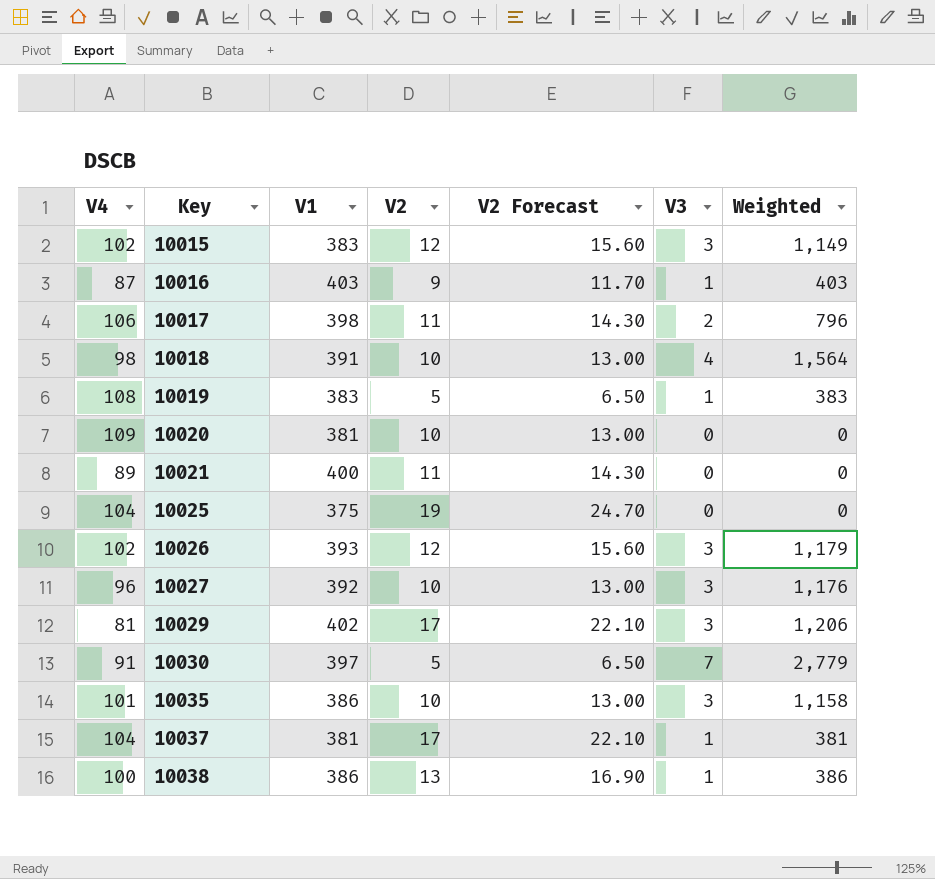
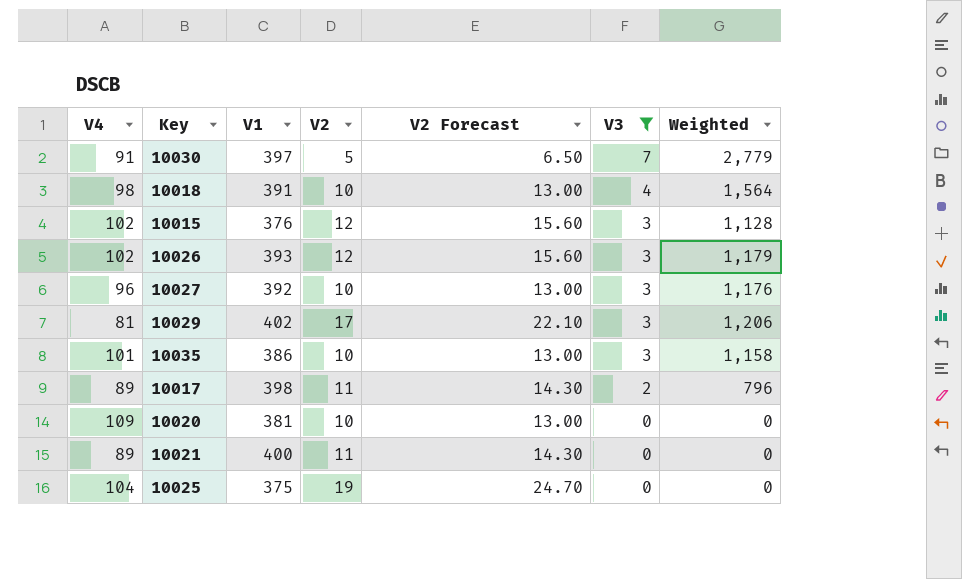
filter: none -> V3 != 1
row order: Key ascending -> V3 descending
10015 | V1: 383 -> 376
10015 | Weighted: 1,149 -> 1,128
10017 | V4: 106 -> 89

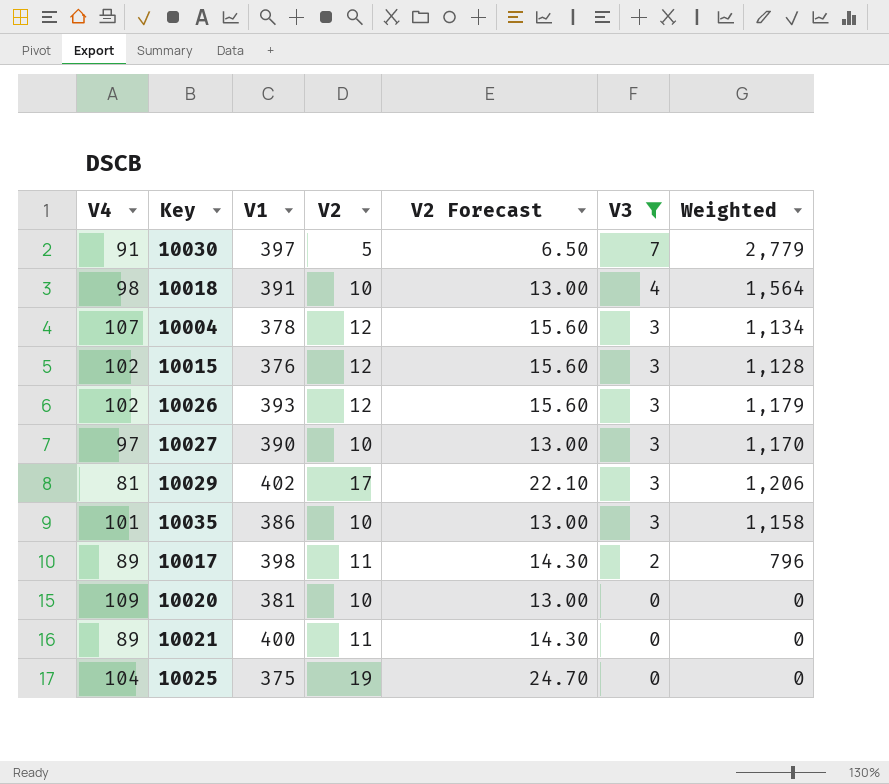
row 10004: none -> 107 | 378 | 12 | 15.60 | 3 | 1,134
10027 | V4: 96 -> 97
10027 | V1: 392 -> 390
10027 | Weighted: 1,176 -> 1,170

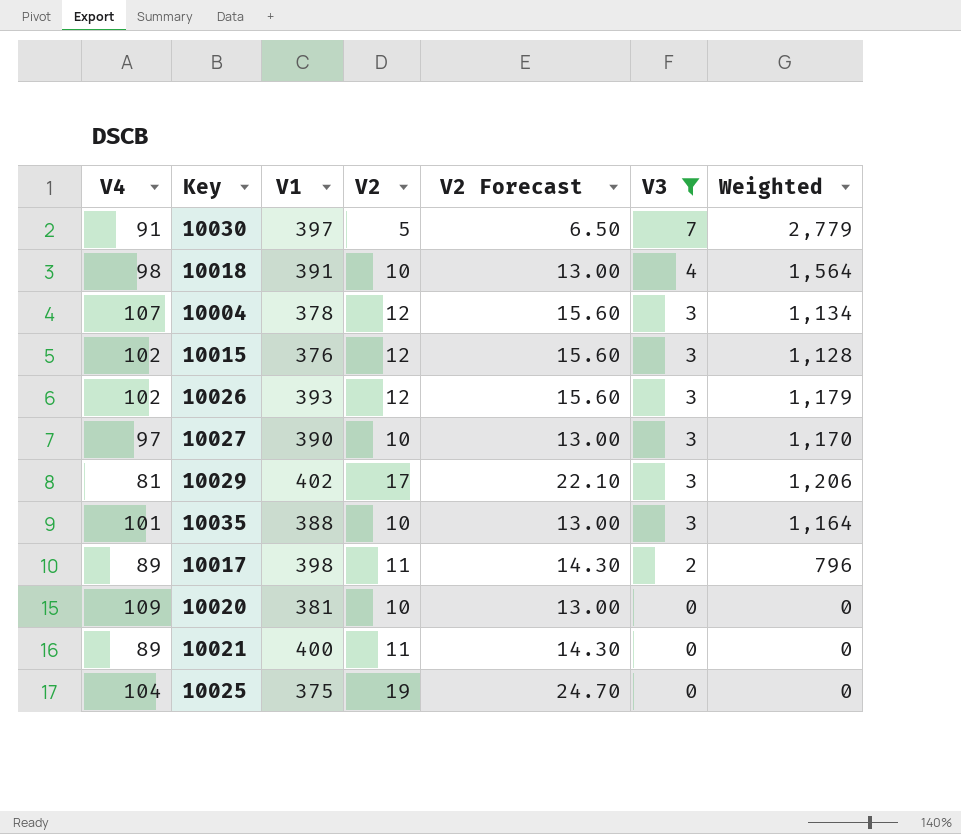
10035 | V1: 386 -> 388
10035 | Weighted: 1,158 -> 1,164

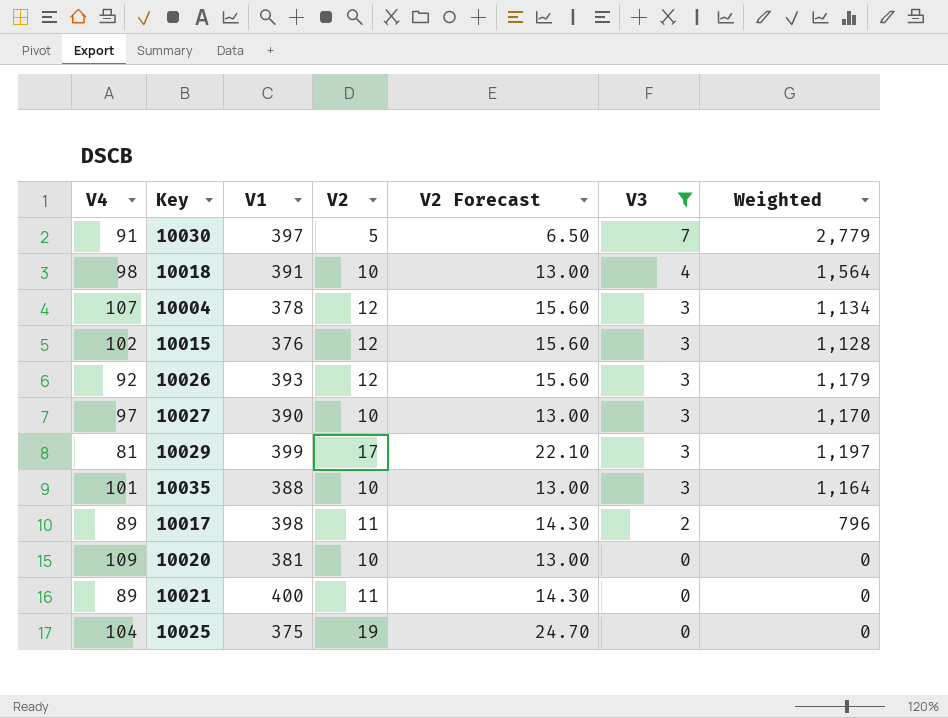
10026 | V4: 102 -> 92
10029 | V1: 402 -> 399
10029 | Weighted: 1,206 -> 1,197

